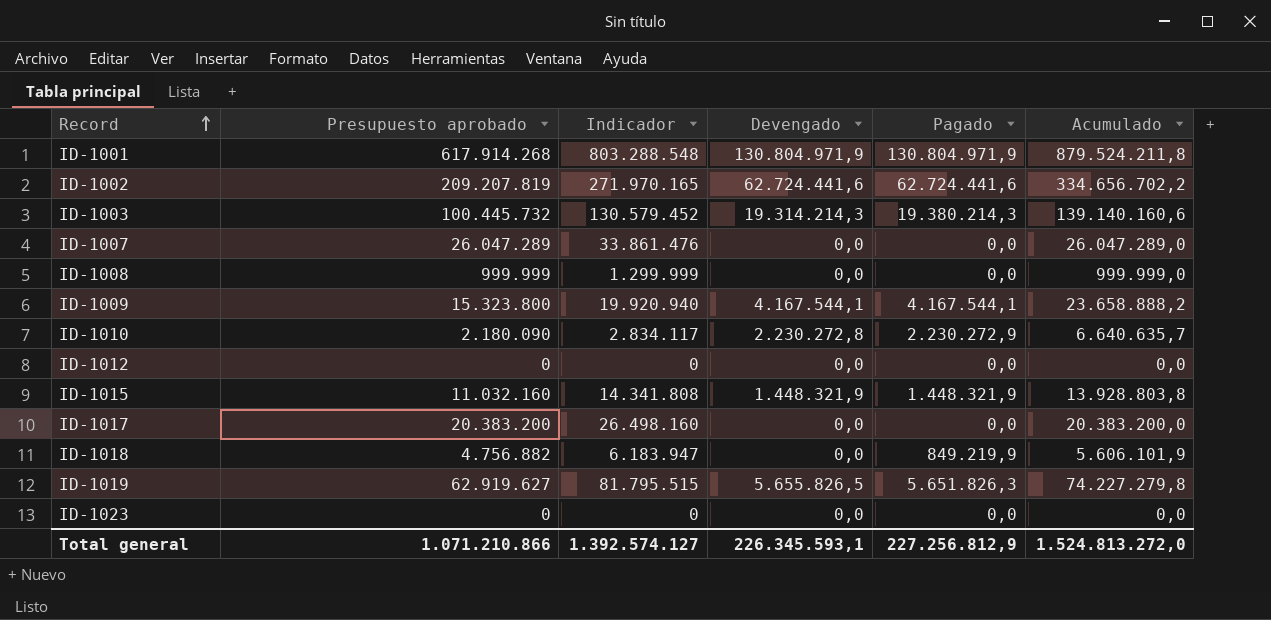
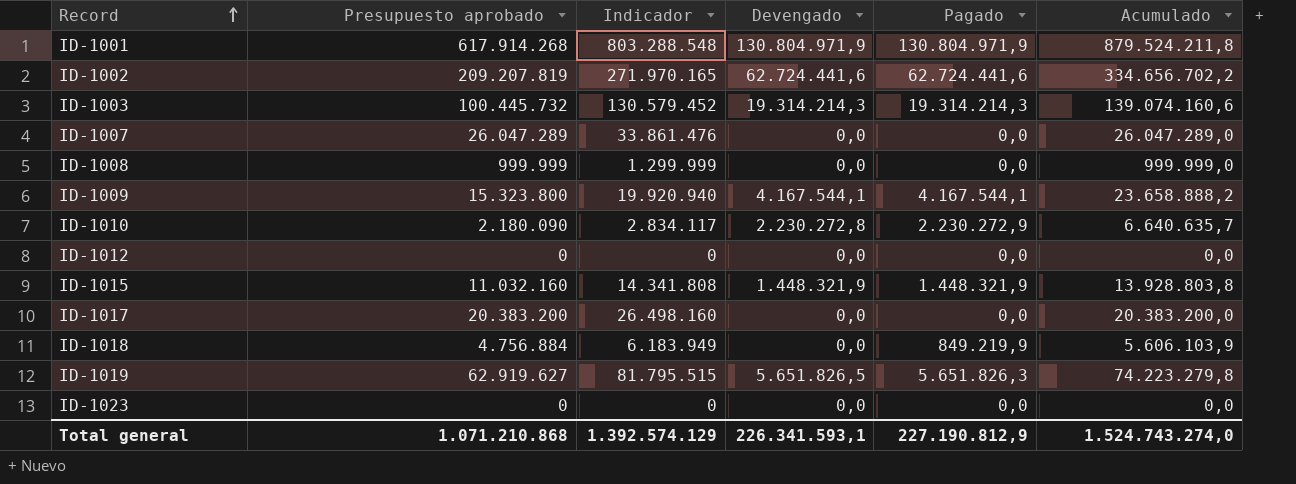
ID-1003 | Pagado: 19.380.214,3 -> 19.314.214,3
ID-1003 | Acumulado: 139.140.160,6 -> 139.074.160,6
ID-1018 | Presupuesto aprobado: 4.756.882 -> 4.756.884
ID-1018 | Indicador: 6.183.947 -> 6.183.949
ID-1018 | Acumulado: 5.606.101,9 -> 5.606.103,9
ID-1019 | Devengado: 5.655.826,5 -> 5.651.826,5
ID-1019 | Acumulado: 74.227.279,8 -> 74.223.279,8
Total general | Presupuesto aprobado: 1.071.210.866 -> 1.071.210.868
Total general | Indicador: 1.392.574.127 -> 1.392.574.129
Total general | Devengado: 226.345.593,1 -> 226.341.593,1
Total general | Pagado: 227.256.812,9 -> 227.190.812,9
Total general | Acumulado: 1.524.813.272,0 -> 1.524.743.274,0

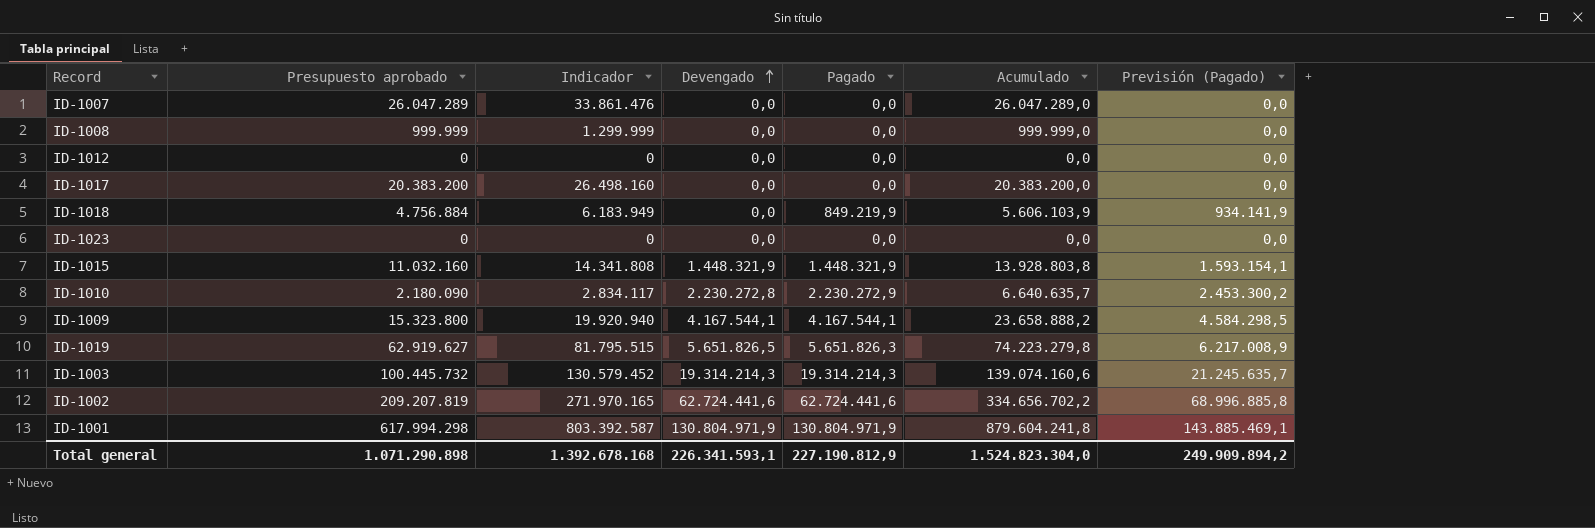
row order: Record ascending -> Devengado ascending
column Previsión (Pagado) | formula: none -> [Pagado] * 1,1
ID-1001 | Presupuesto aprobado: 617.914.268 -> 617.994.298
ID-1001 | Indicador: 803.288.548 -> 803.392.587
ID-1001 | Acumulado: 879.524.211,8 -> 879.604.241,8
Total general | Presupuesto aprobado: 1.071.210.868 -> 1.071.290.898
Total general | Indicador: 1.392.574.129 -> 1.392.678.168
Total general | Acumulado: 1.524.743.274,0 -> 1.524.823.304,0

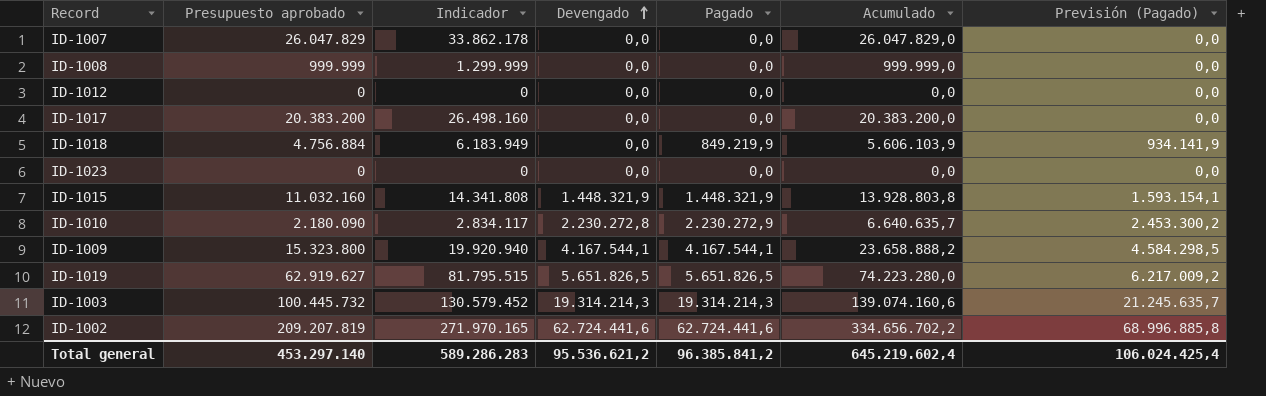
row ID-1001: 617.994.298 | 803.392.587 | 130.804.971,9 | 130.804.971,9 | 879.604.241,8 | 143.885.469,1 -> none
ID-1007 | Presupuesto aprobado: 26.047.289 -> 26.047.829
ID-1007 | Indicador: 33.861.476 -> 33.862.178
ID-1007 | Acumulado: 26.047.289,0 -> 26.047.829,0
ID-1019 | Pagado: 5.651.826,3 -> 5.651.826,5
ID-1019 | Acumulado: 74.223.279,8 -> 74.223.280,0
ID-1019 | Previsión (Pagado): 6.217.008,9 -> 6.217.009,2
Total general | Presupuesto aprobado: 1.071.290.898 -> 453.297.140
Total general | Indicador: 1.392.678.168 -> 589.286.283
Total general | Devengado: 226.341.593,1 -> 95.536.621,2
Total general | Pagado: 227.190.812,9 -> 96.385.841,2
Total general | Acumulado: 1.524.823.304,0 -> 645.219.602,4
Total general | Previsión (Pagado): 249.909.894,2 -> 106.024.425,4

